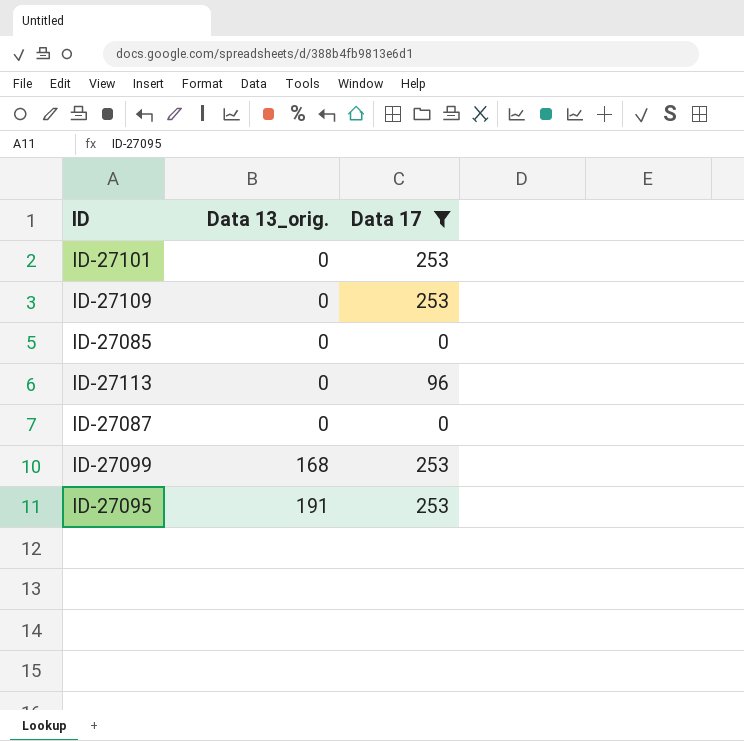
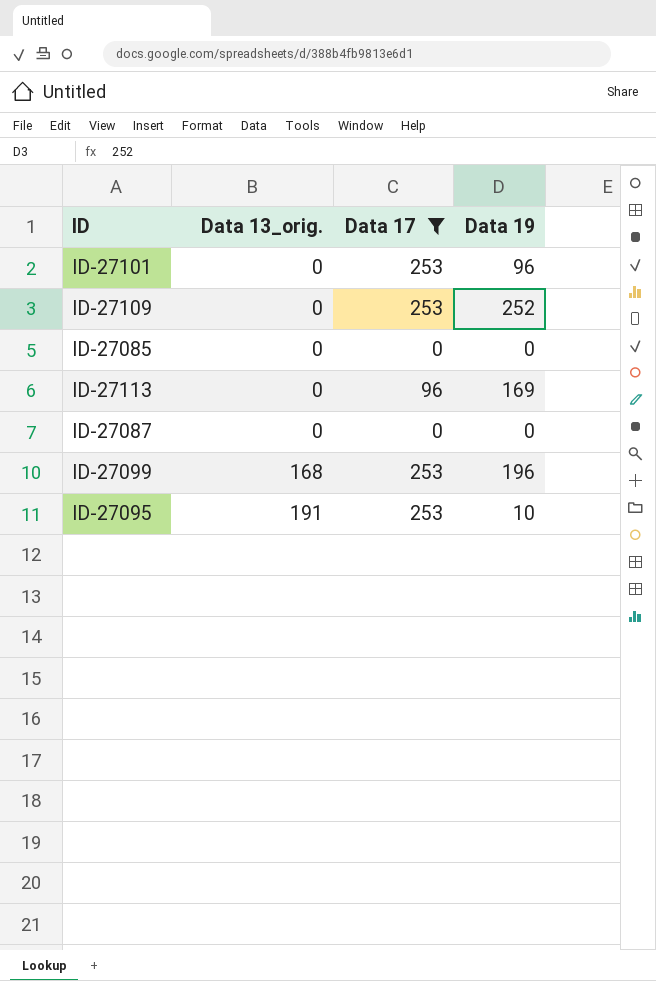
column Data 19 | position: none -> 4

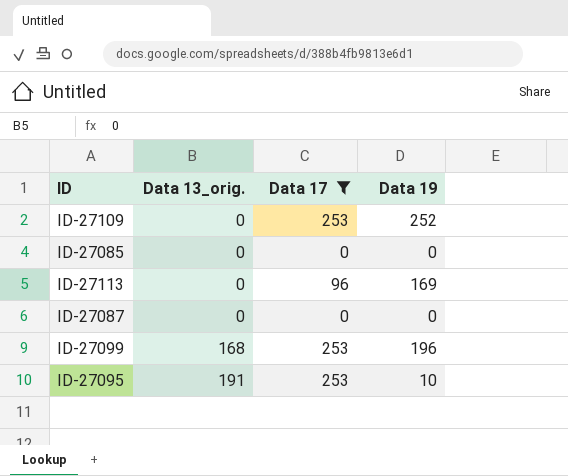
row ID-27101: 0 | 253 | 96 -> none

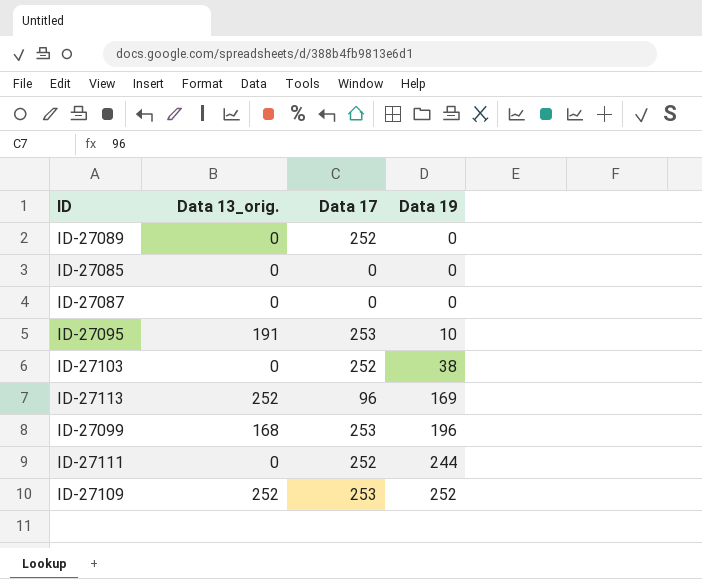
filter: Data 17 != 252 -> none
row order: Data 13_orig. ascending -> Data 19 ascending
ID-27113 | Data 13_orig.: 0 -> 252
ID-27109 | Data 13_orig.: 0 -> 252

